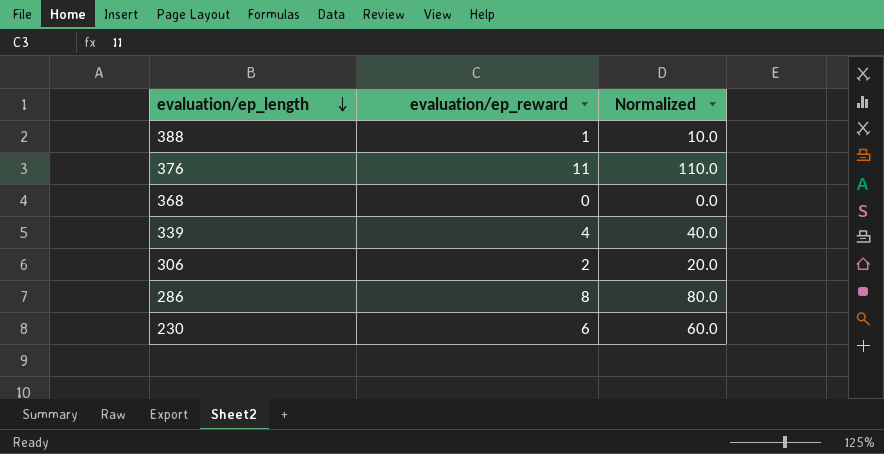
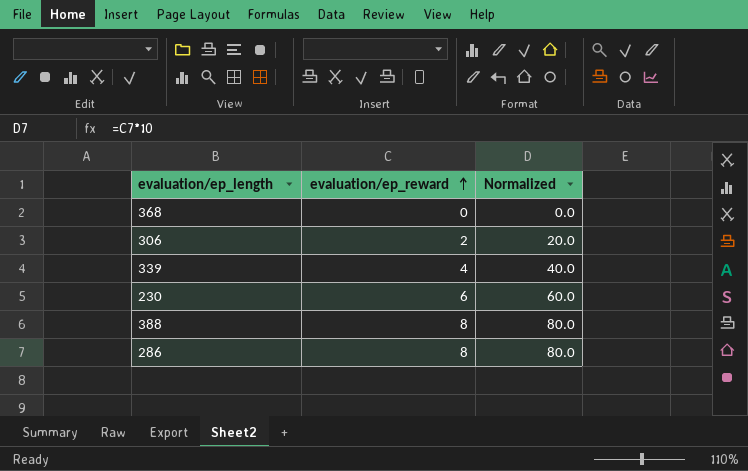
row order: evaluation/ep_length descending -> evaluation/ep_reward ascending
row 376: 11 | 110.0 -> none
388 | evaluation/ep_reward: 1 -> 8
388 | Normalized: 10.0 -> 80.0

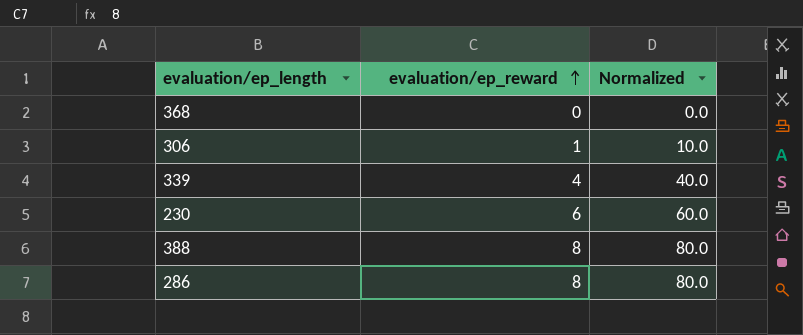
306 | evaluation/ep_reward: 2 -> 1
306 | Normalized: 20.0 -> 10.0

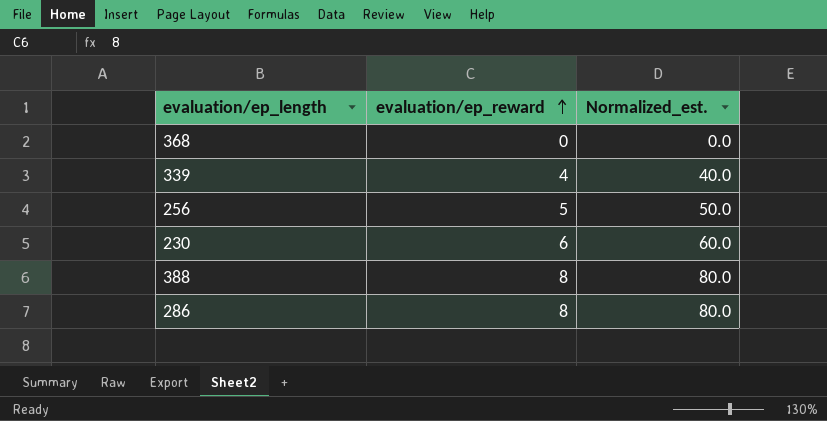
column name: Normalized -> Normalized_est.
row 306: 1 | 10.0 -> none
row 256: none -> 5 | 50.0

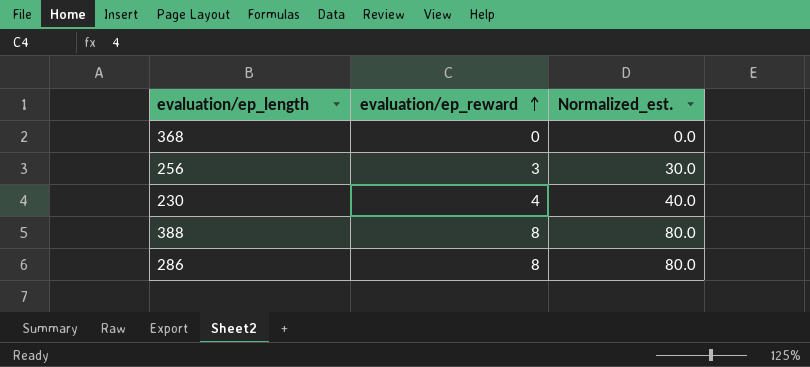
row 339: 4 | 40.0 -> none
256 | evaluation/ep_reward: 5 -> 3
256 | Normalized_est.: 50.0 -> 30.0
230 | evaluation/ep_reward: 6 -> 4
230 | Normalized_est.: 60.0 -> 40.0

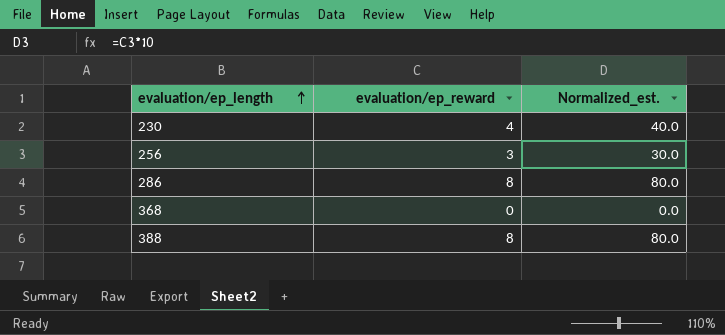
row order: evaluation/ep_reward ascending -> evaluation/ep_length ascending

